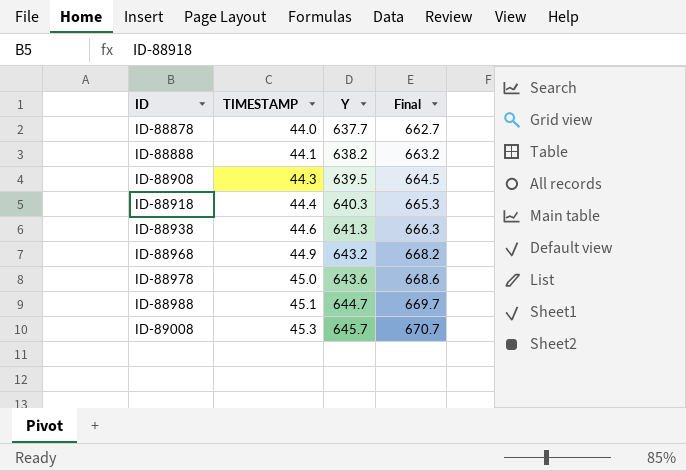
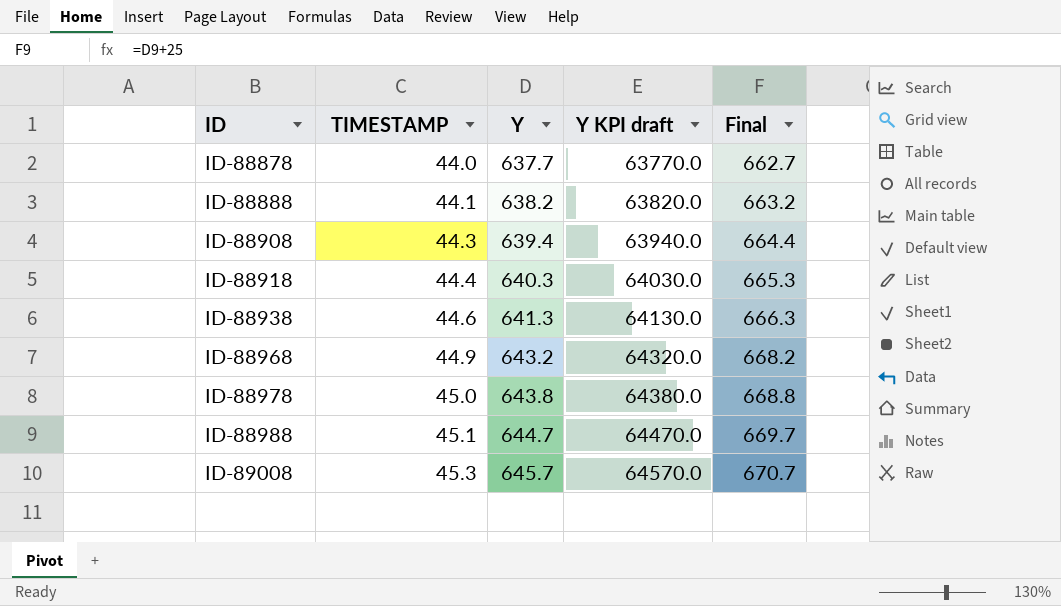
column Y KPI draft | formula: none -> [Y] * 100
ID-88908 | Y: 639.5 -> 639.4
ID-88908 | Final: 664.5 -> 664.4
ID-88978 | Y: 643.6 -> 643.8
ID-88978 | Final: 668.6 -> 668.8

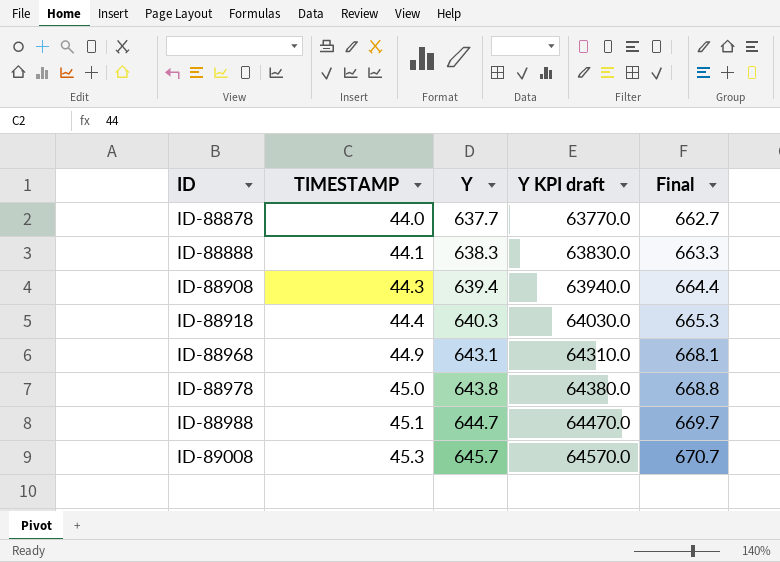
row ID-88938: 44.6 | 641.3 | 64130.0 | 666.3 -> none
ID-88888 | Y: 638.2 -> 638.3
ID-88888 | Y KPI draft: 63820.0 -> 63830.0
ID-88888 | Final: 663.2 -> 663.3
ID-88968 | Y: 643.2 -> 643.1
ID-88968 | Y KPI draft: 64320.0 -> 64310.0
ID-88968 | Final: 668.2 -> 668.1

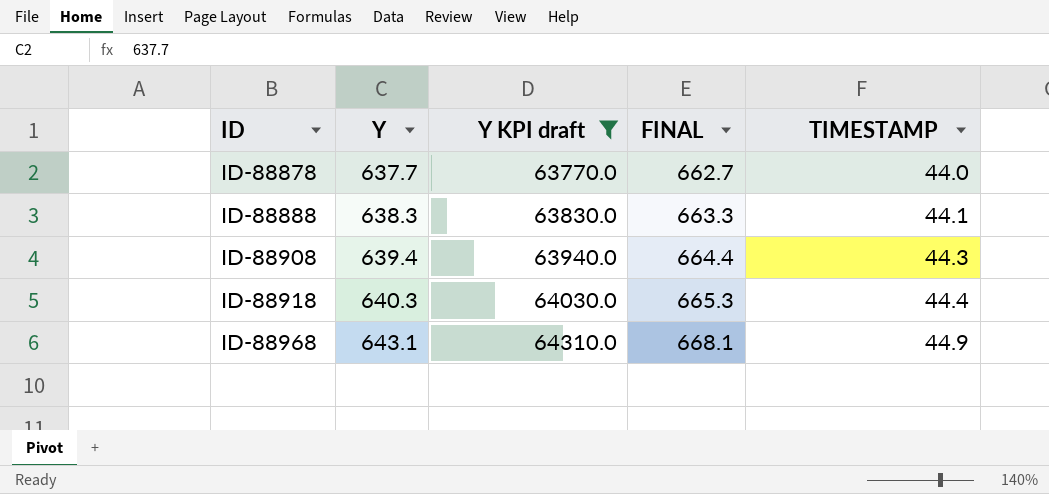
filter: none -> Y KPI draft <= 64310.0
column name: Final -> FINAL
column TIMESTAMP | position: 2 -> 5

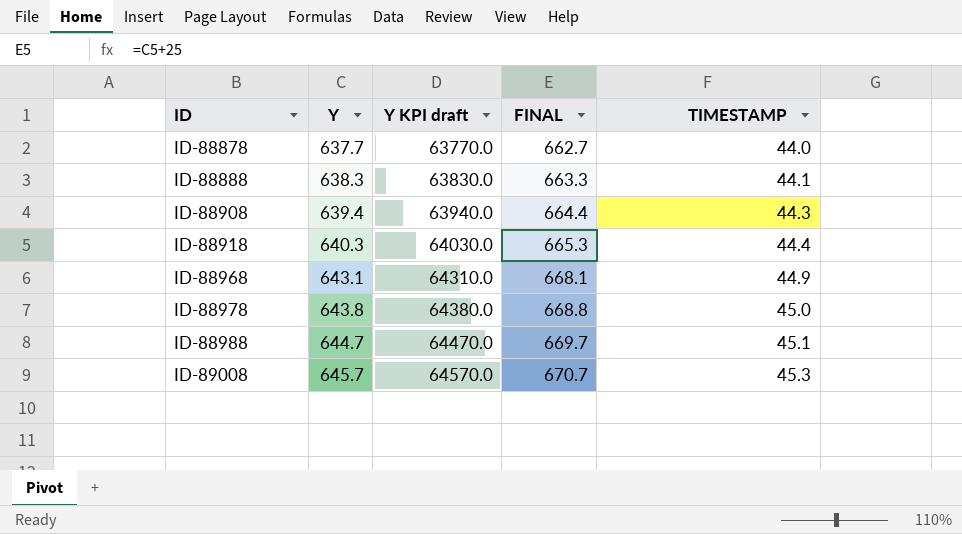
filter: Y KPI draft <= 64310.0 -> none

